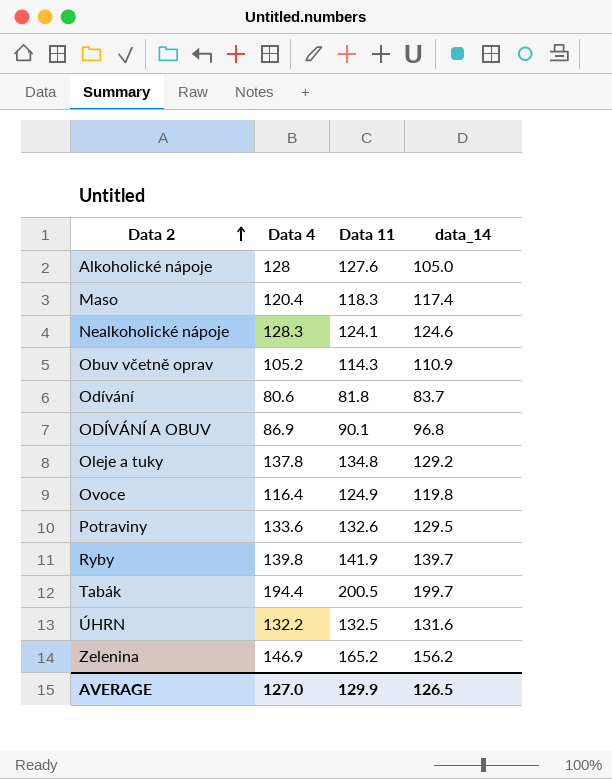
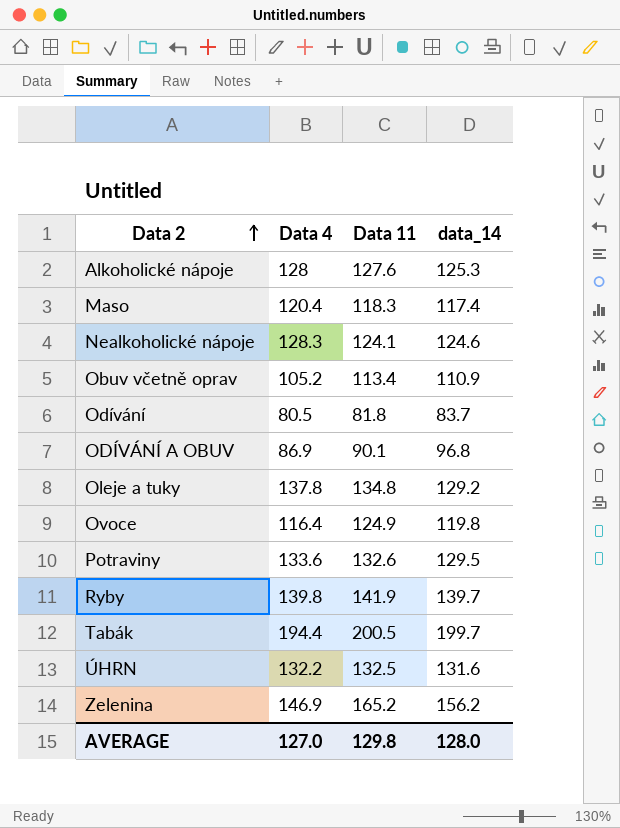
Alkoholické nápoje | data_14: 105.0 -> 125.3
Obuv včetně oprav | Data 11: 114.3 -> 113.4
Odívání | Data 4: 80.6 -> 80.5
AVERAGE | Data 11: 129.9 -> 129.8
AVERAGE | data_14: 126.5 -> 128.0

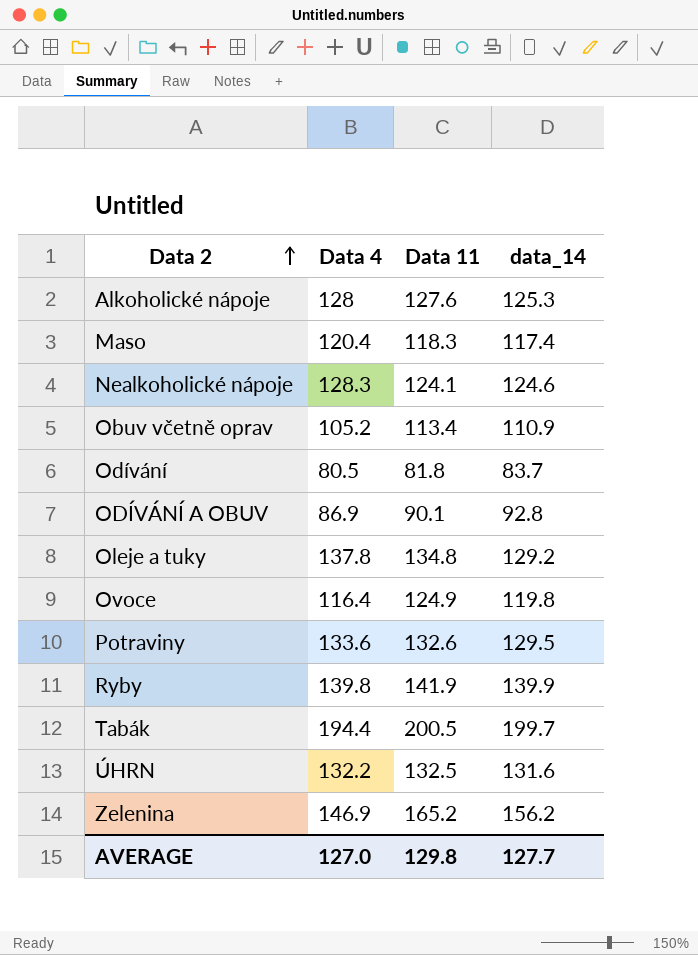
ODÍVÁNÍ A OBUV | data_14: 96.8 -> 92.8
Ryby | data_14: 139.7 -> 139.9
AVERAGE | data_14: 128.0 -> 127.7

